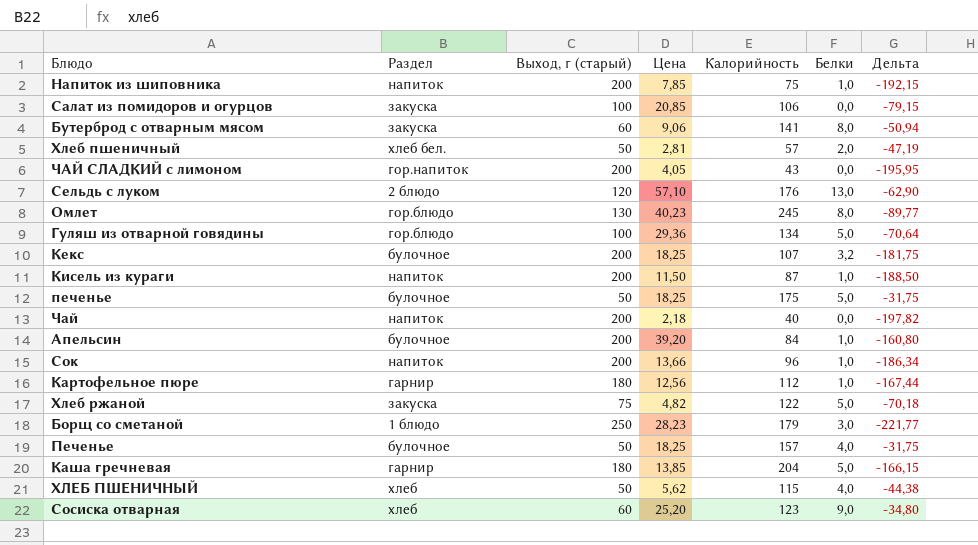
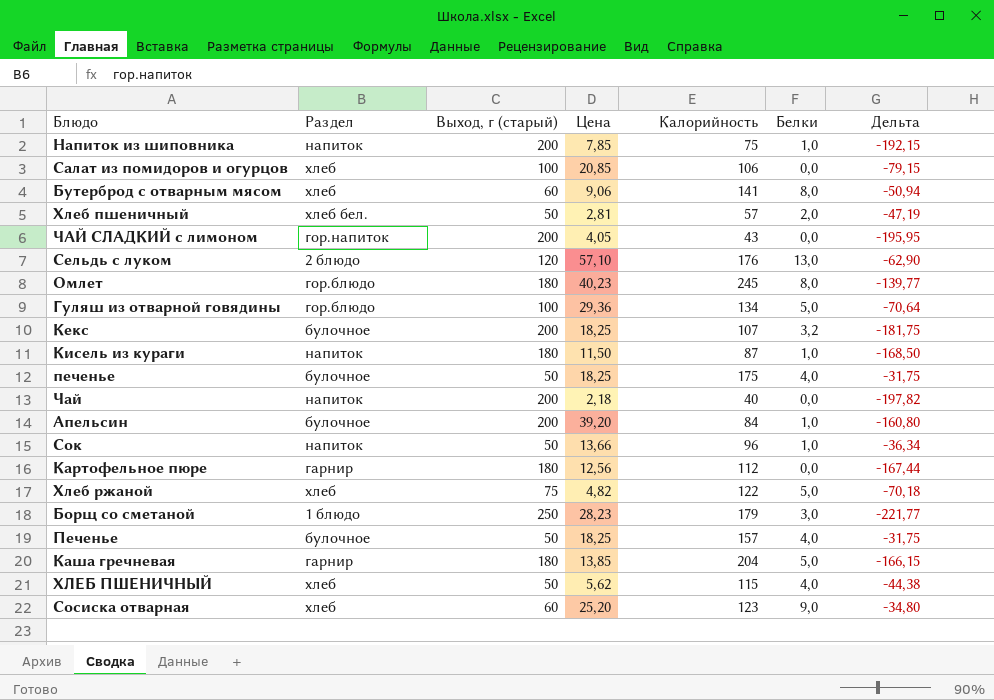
Салат из помидоров и огурцов | Раздел: закуска -> хлеб
Бутерброд с отварным мясом | Раздел: закуска -> хлеб
Омлет | Выход, г (старый): 130 -> 180
Омлет | Дельта: -89,77 -> -139,77
Кисель из кураги | Выход, г (старый): 200 -> 180
Кисель из кураги | Дельта: -188,50 -> -168,50
печенье | Белки: 5,0 -> 4,0
Сок | Выход, г (старый): 200 -> 50
Сок | Дельта: -186,34 -> -36,34
Картофельное пюре | Белки: 1,0 -> 0,0
Хлеб ржаной | Раздел: закуска -> хлеб

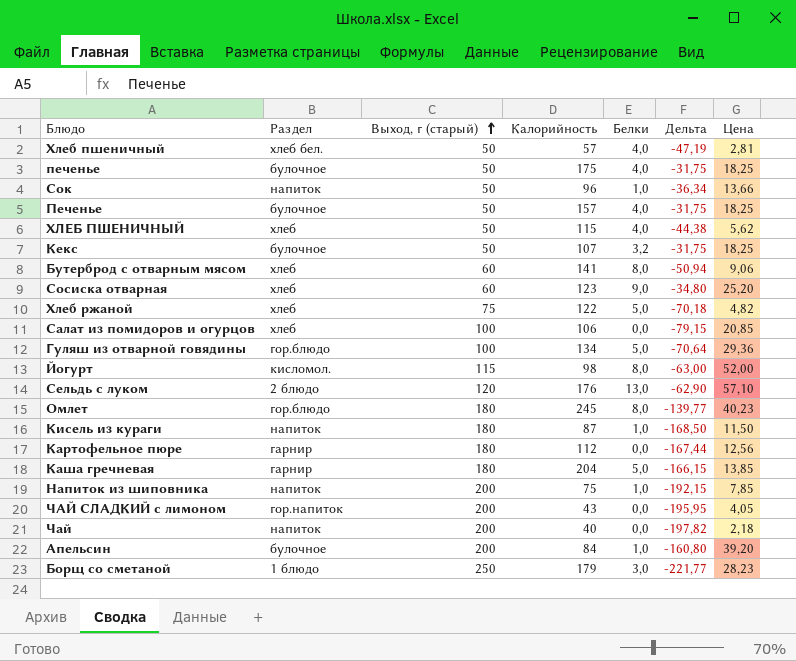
row order: none -> Выход, г (старый) ascending
column Цена | position: 4 -> 7
Хлеб пшеничный | Белки: 2,0 -> 4,0
Кекс | Выход, г (старый): 200 -> 50
Кекс | Дельта: -181,75 -> -31,75
row Йогурт: none -> кисломол. | 115 | 98 | 8,0 | -63,00 | 52,00

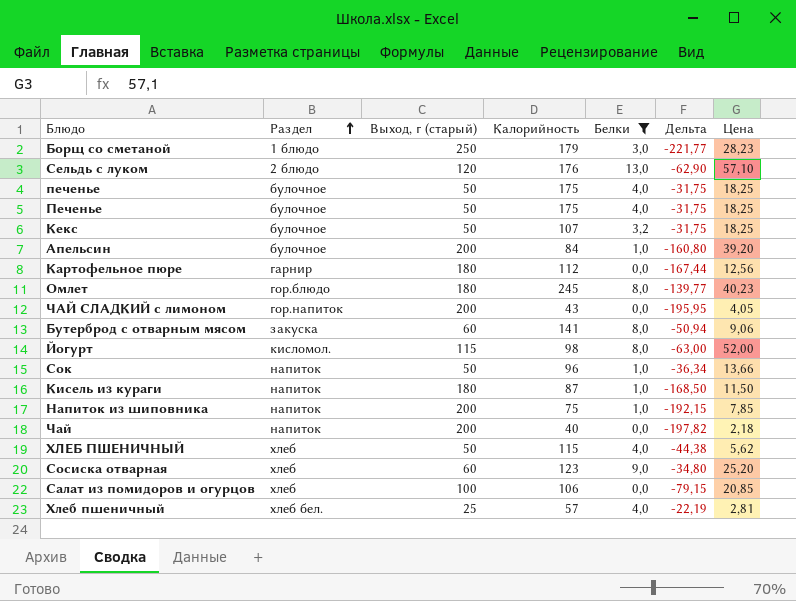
filter: none -> Белки != 5,0
row order: Выход, г (старый) ascending -> Раздел ascending
Печенье | Калорийность: 157 -> 175
Бутерброд с отварным мясом | Раздел: хлеб -> закуска
Хлеб пшеничный | Выход, г (старый): 50 -> 25
Хлеб пшеничный | Дельта: -47,19 -> -22,19

